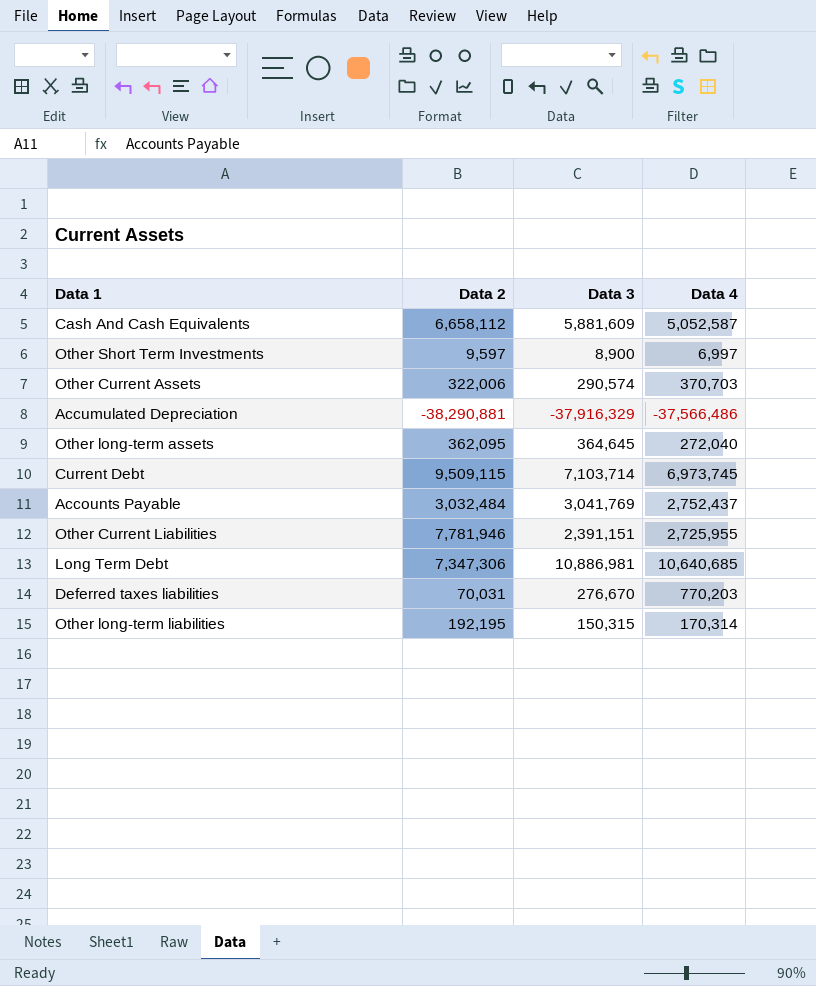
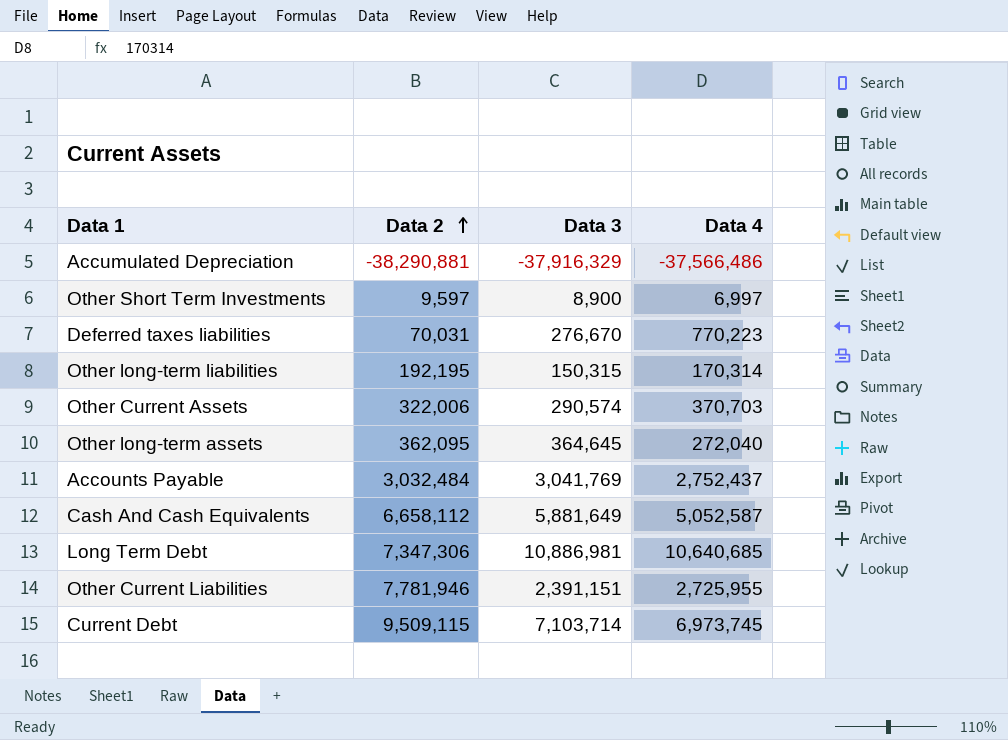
row order: none -> Data 2 ascending
Deferred taxes liabilities | Data 4: 770,203 -> 770,223
Cash And Cash Equivalents | Data 3: 5,881,609 -> 5,881,649

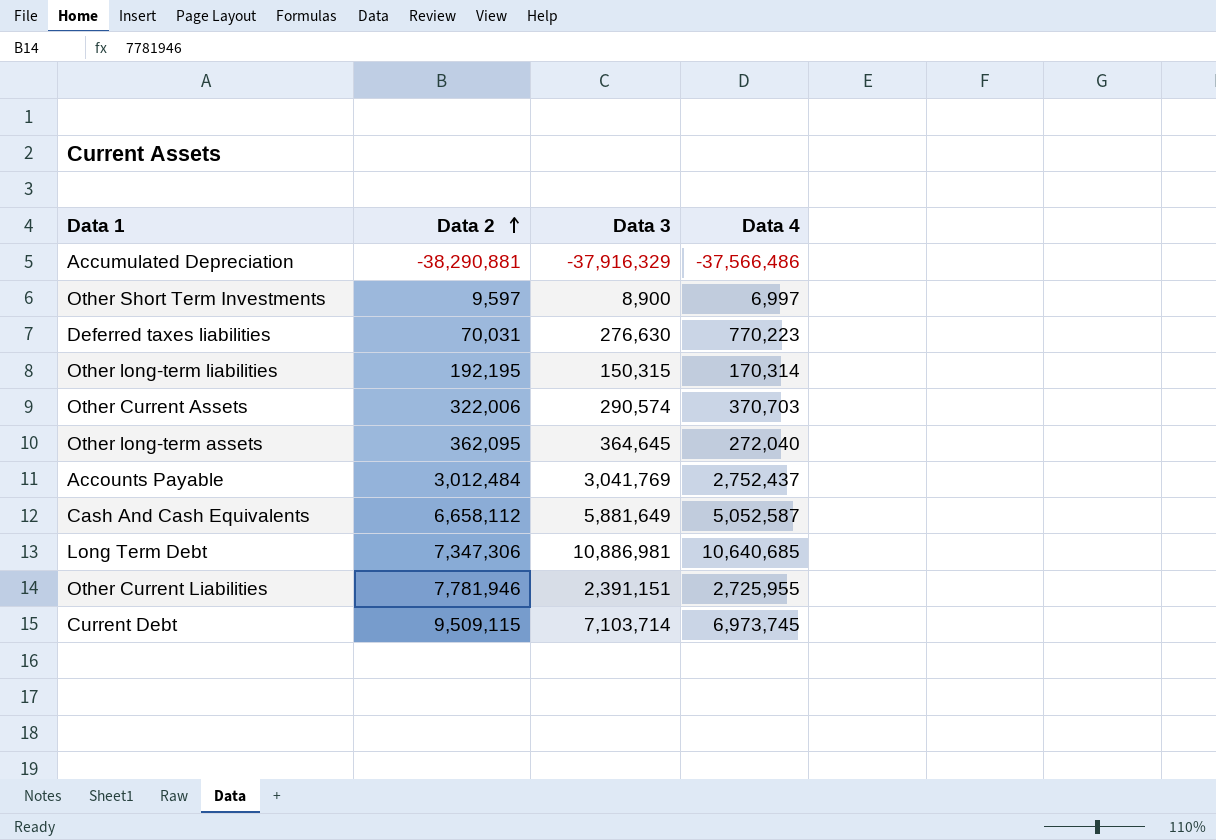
Deferred taxes liabilities | Data 3: 276,670 -> 276,630
Accounts Payable | Data 2: 3,032,484 -> 3,012,484

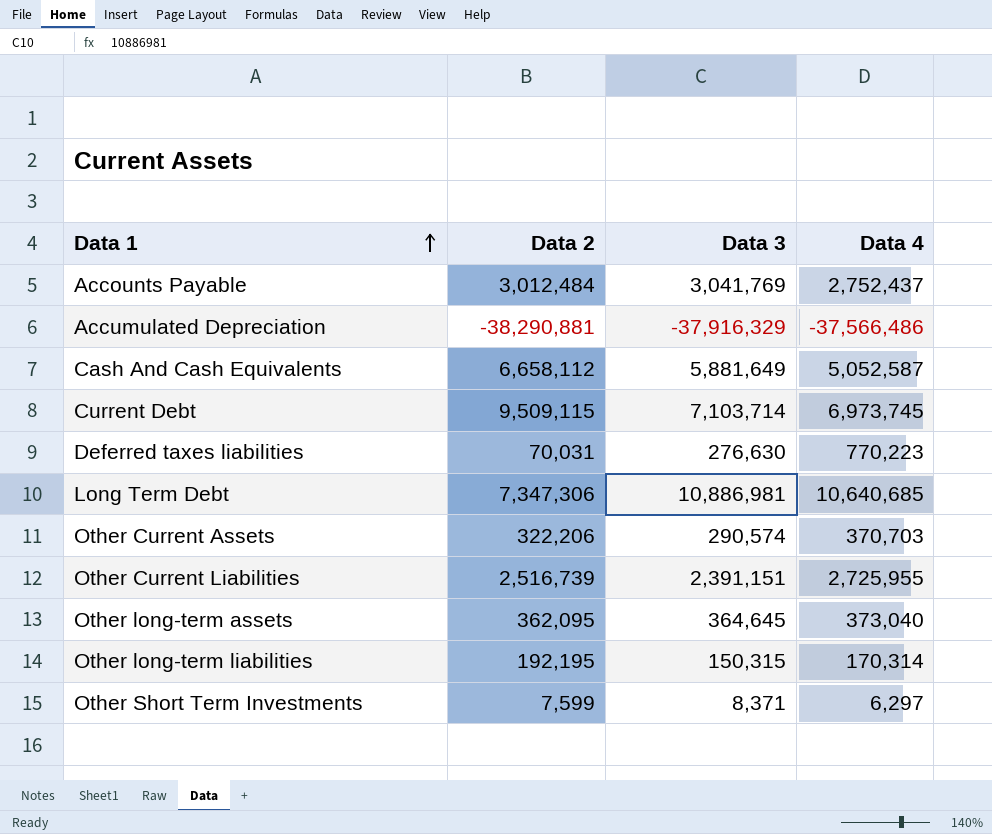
row order: Data 2 ascending -> Data 1 ascending
Other Current Assets | Data 2: 322,006 -> 322,206
Other Current Liabilities | Data 2: 7,781,946 -> 2,516,739
Other long-term assets | Data 4: 272,040 -> 373,040
Other Short Term Investments | Data 2: 9,597 -> 7,599
Other Short Term Investments | Data 3: 8,900 -> 8,371
Other Short Term Investments | Data 4: 6,997 -> 6,297

